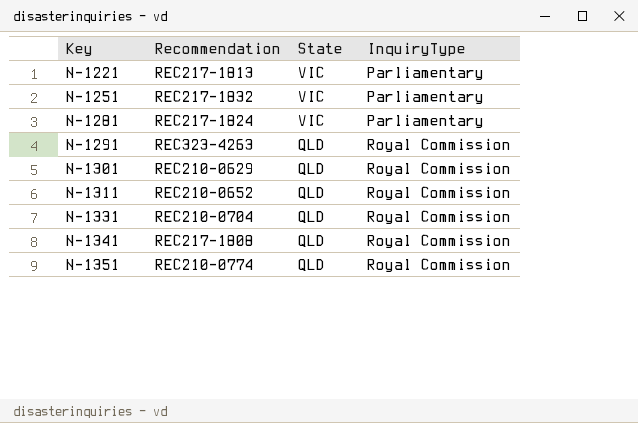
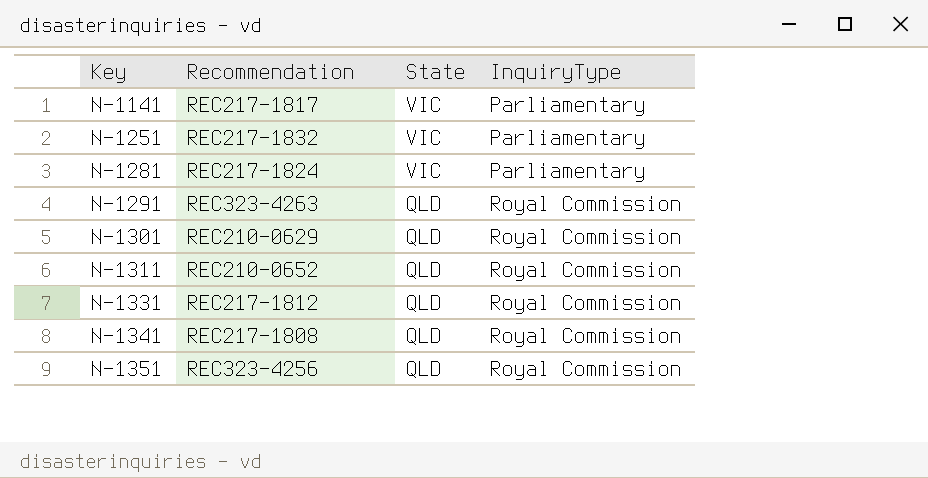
row N-1221: REC217-1813 | VIC | Parliamentary -> none
row N-1141: none -> REC217-1817 | VIC | Parliamentary
N-1331 | Recommendation: REC210-0704 -> REC217-1812
N-1351 | Recommendation: REC210-0774 -> REC323-4256

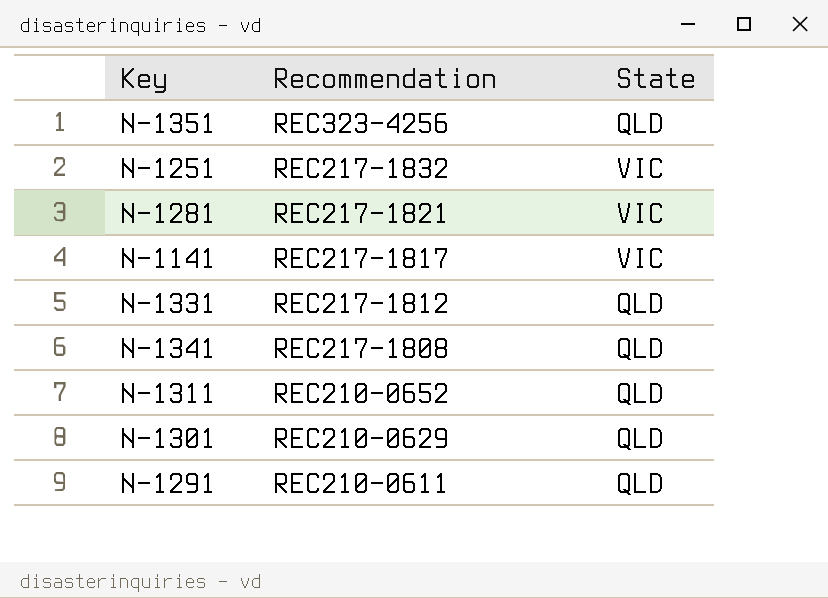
row order: Key ascending -> Recommendation descending
column InquiryType | position: 4 -> none
N-1281 | Recommendation: REC217-1824 -> REC217-1821
N-1291 | Recommendation: REC323-4263 -> REC210-0611

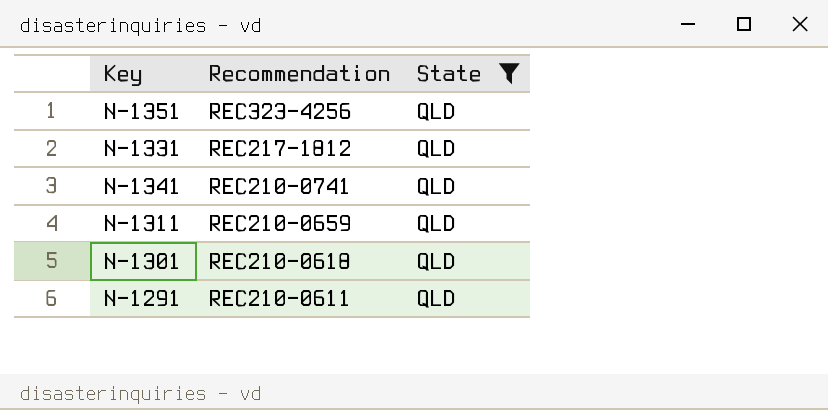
filter: none -> State = QLD
N-1341 | Recommendation: REC217-1808 -> REC210-0741
N-1311 | Recommendation: REC210-0652 -> REC210-0659
N-1301 | Recommendation: REC210-0629 -> REC210-0618

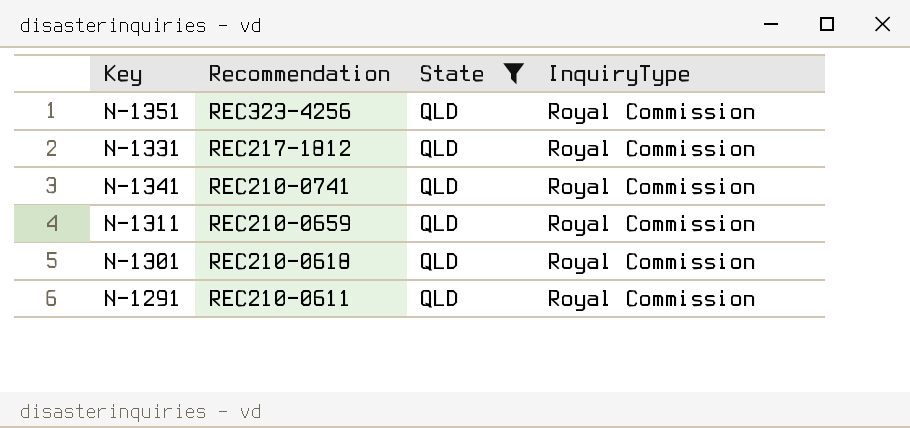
column InquiryType | position: none -> 4

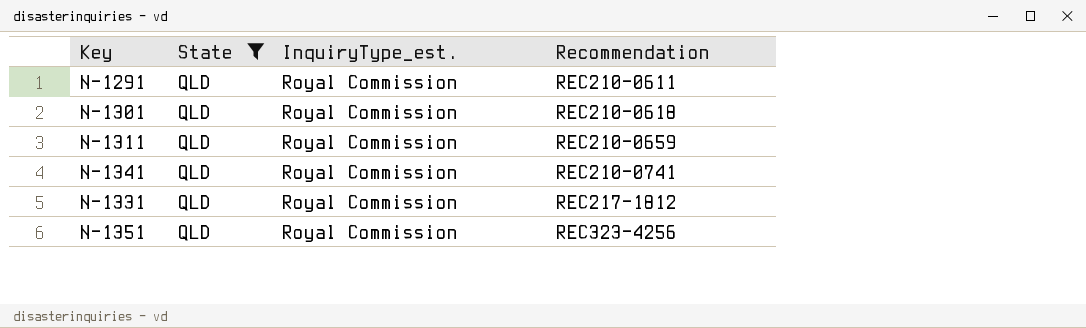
row order: Recommendation descending -> Recommendation ascending
column name: InquiryType -> InquiryType_est.
column Recommendation | position: 2 -> 4

